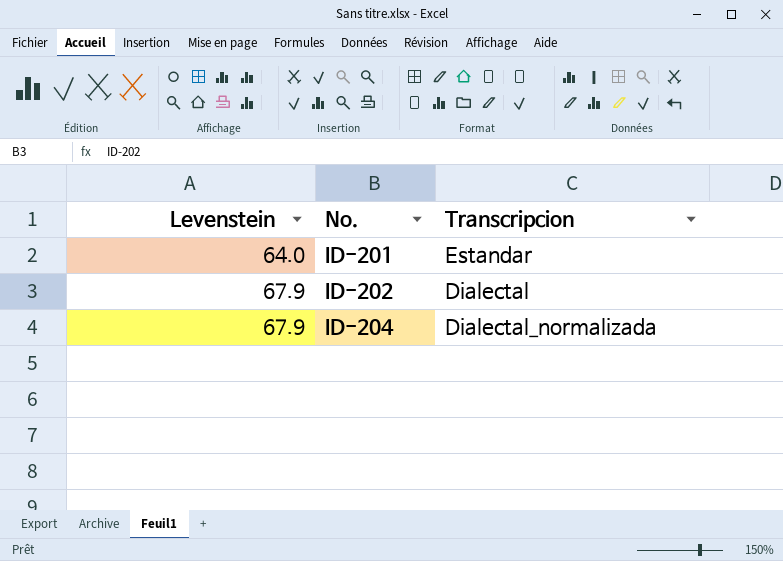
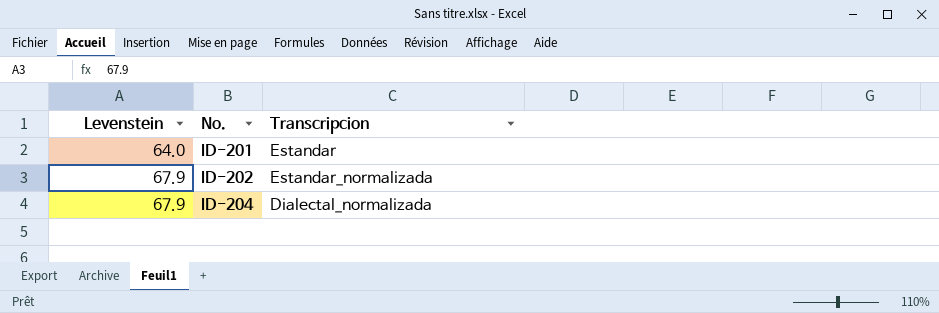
ID-202 | Transcripcion: Dialectal -> Estandar_normalizada

